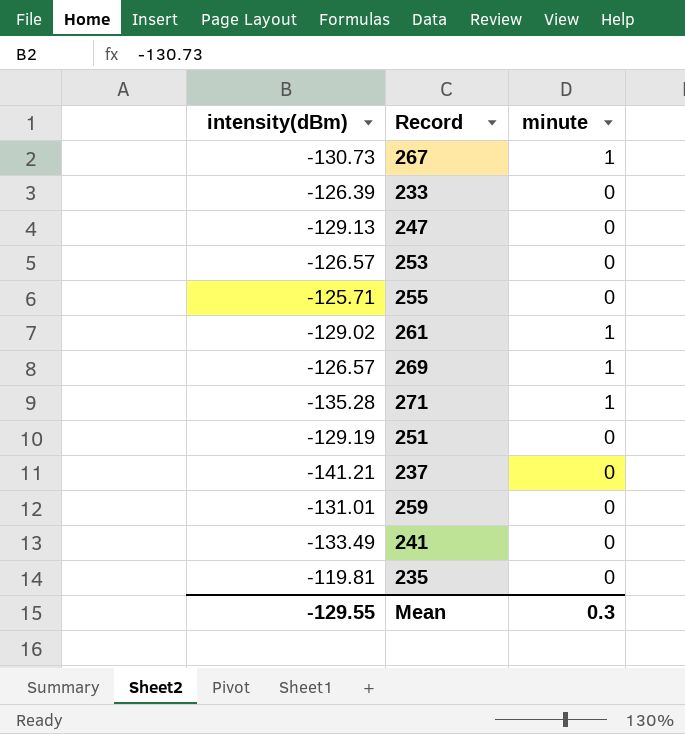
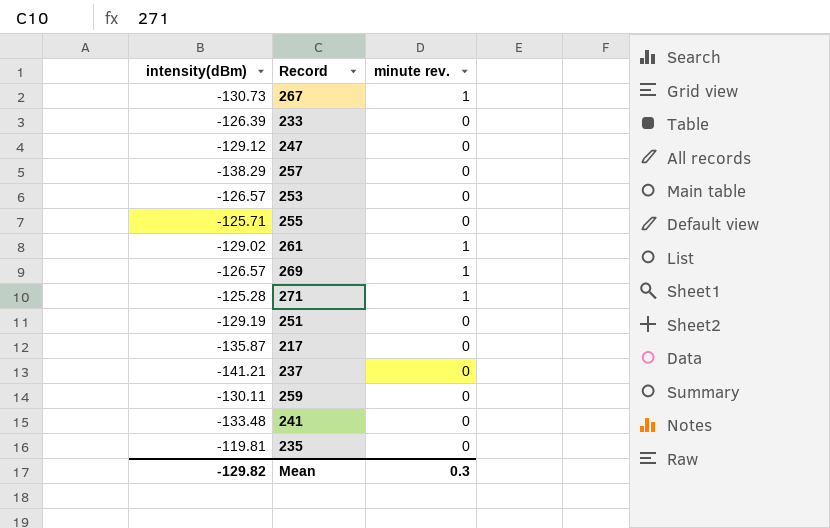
column name: minute -> minute rev.
247 | intensity(dBm): -129.13 -> -129.12
row 257: none -> -138.29 | 0
271 | intensity(dBm): -135.28 -> -125.28
row 217: none -> -135.87 | 0
259 | intensity(dBm): -131.01 -> -130.11
241 | intensity(dBm): -133.49 -> -133.48
Mean | intensity(dBm): -129.55 -> -129.82

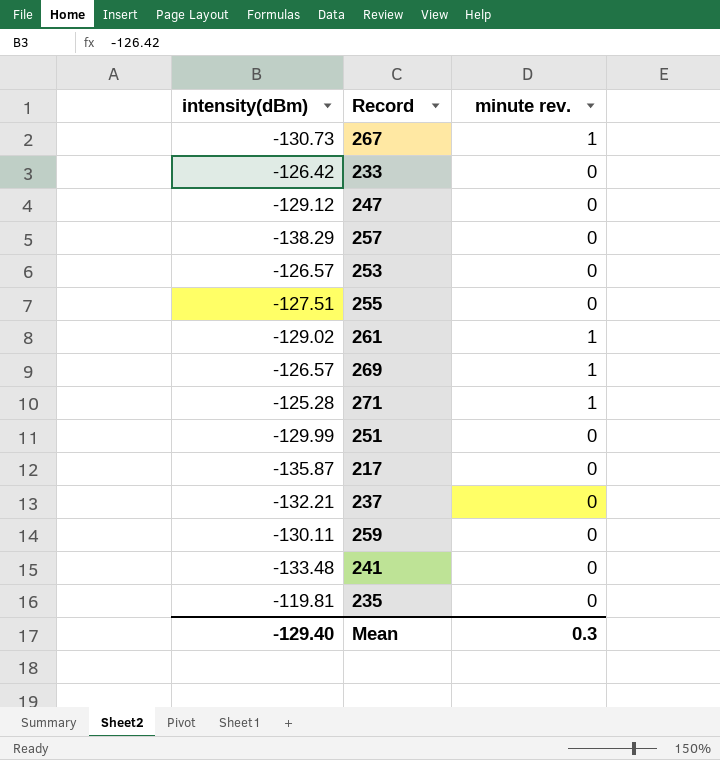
233 | intensity(dBm): -126.39 -> -126.42
255 | intensity(dBm): -125.71 -> -127.51
251 | intensity(dBm): -129.19 -> -129.99
237 | intensity(dBm): -141.21 -> -132.21
Mean | intensity(dBm): -129.82 -> -129.40

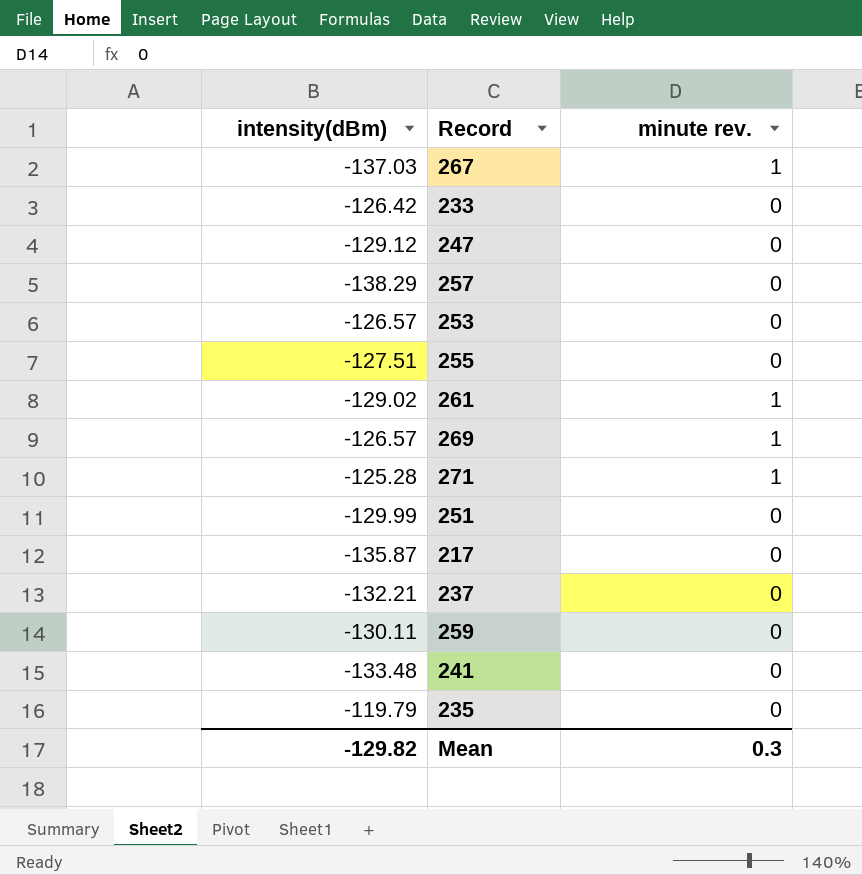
267 | intensity(dBm): -130.73 -> -137.03
235 | intensity(dBm): -119.81 -> -119.79
Mean | intensity(dBm): -129.40 -> -129.82

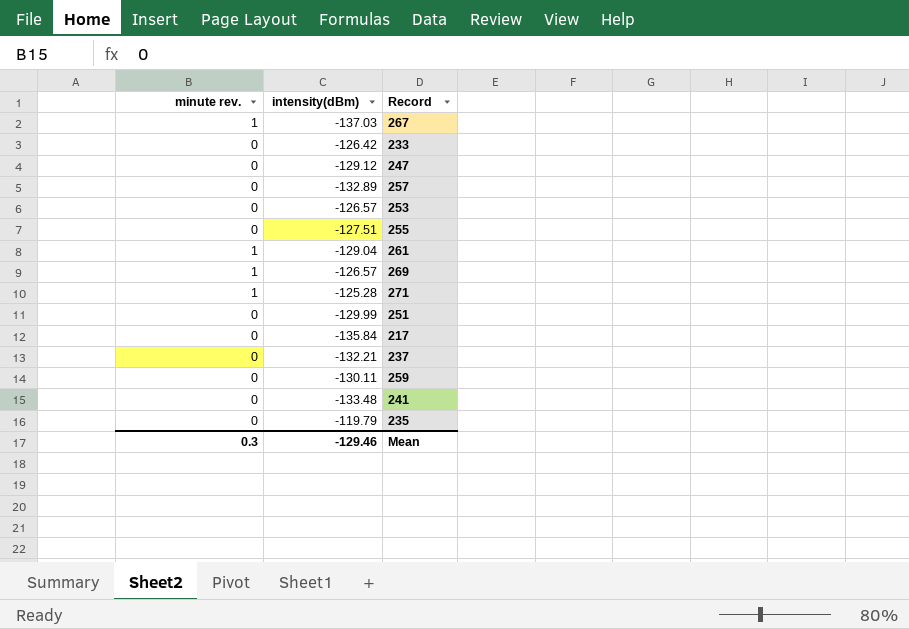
column minute rev. | position: 3 -> 1
257 | intensity(dBm): -138.29 -> -132.89
261 | intensity(dBm): -129.02 -> -129.04
217 | intensity(dBm): -135.87 -> -135.84
Mean | intensity(dBm): -129.82 -> -129.46

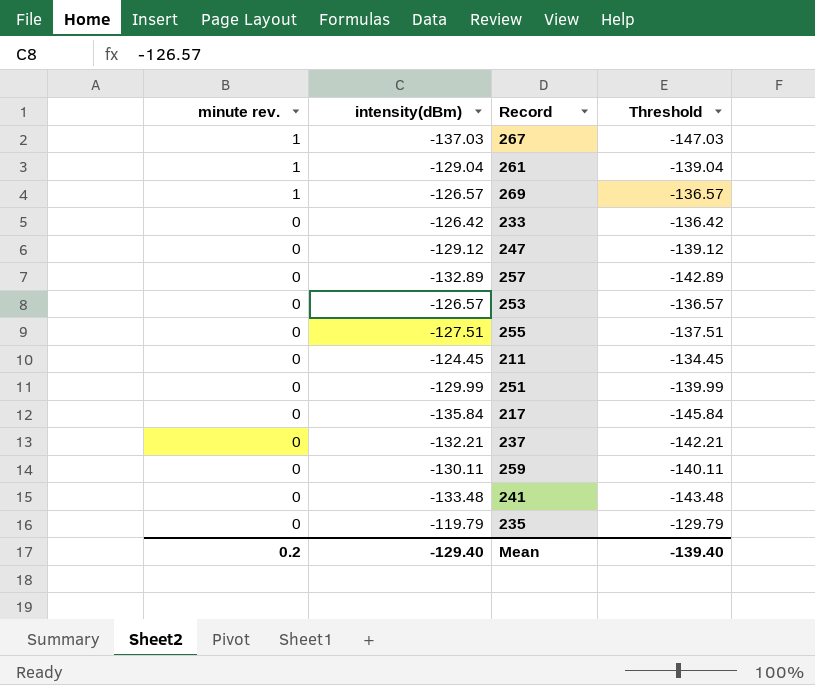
row order: none -> minute rev. descending
column Threshold | formula: none -> [intensity(dBm)] - 10
row 271: 1 | -125.28 -> none
row 211: none -> 0 | -124.45 | -134.45
Mean | minute rev.: 0.3 -> 0.2
Mean | intensity(dBm): -129.46 -> -129.40

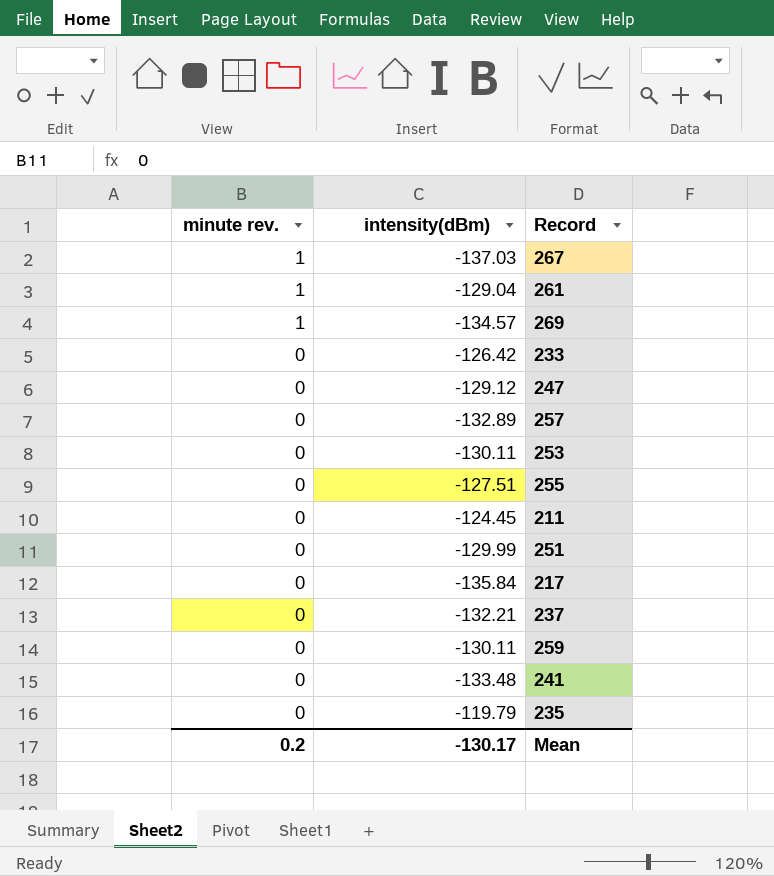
column Threshold | formula: [intensity(dBm)] - 10 -> none
269 | intensity(dBm): -126.57 -> -134.57
253 | intensity(dBm): -126.57 -> -130.11
Mean | intensity(dBm): -129.40 -> -130.17

